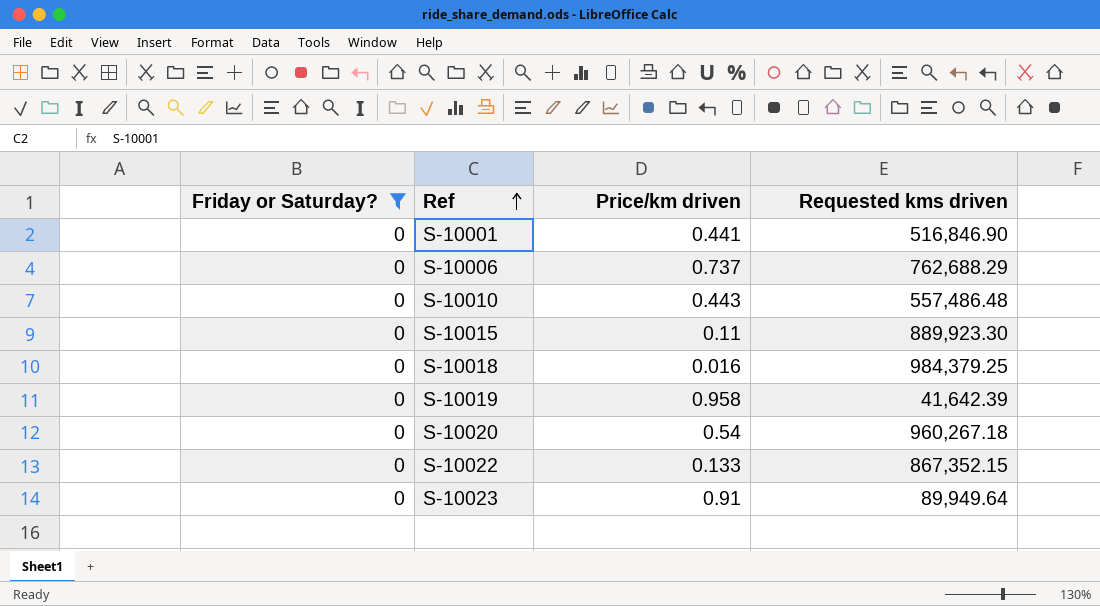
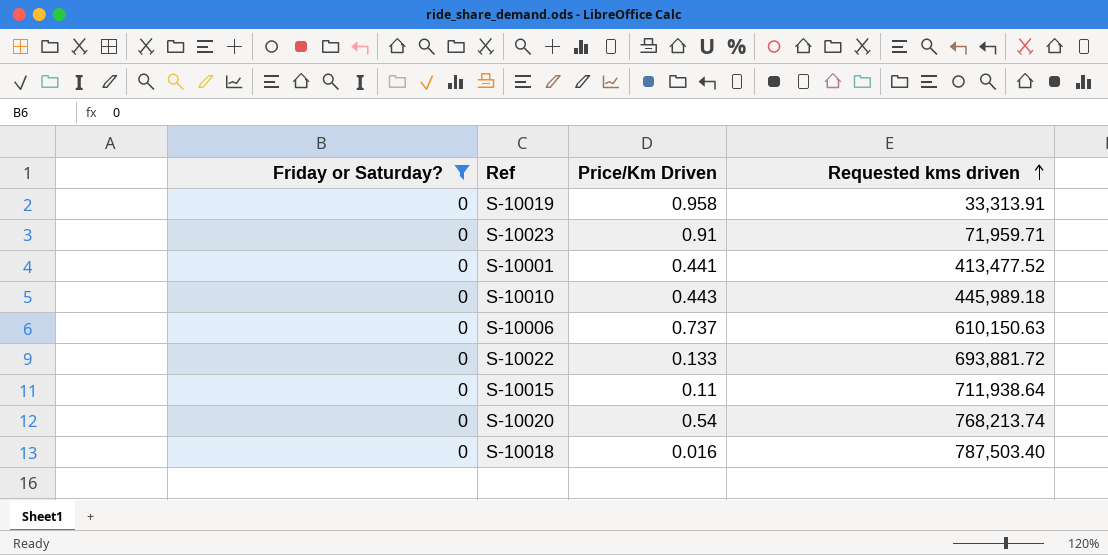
row order: Ref ascending -> Requested kms driven ascending
column name: Price/km driven -> Price/Km Driven
S-10019 | Requested kms driven: 41,642.39 -> 33,313.91
S-10023 | Requested kms driven: 89,949.64 -> 71,959.71
S-10001 | Requested kms driven: 516,846.90 -> 413,477.52
S-10010 | Requested kms driven: 557,486.48 -> 445,989.18
S-10006 | Requested kms driven: 762,688.29 -> 610,150.63
S-10022 | Requested kms driven: 867,352.15 -> 693,881.72
S-10015 | Requested kms driven: 889,923.30 -> 711,938.64
S-10020 | Requested kms driven: 960,267.18 -> 768,213.74
S-10018 | Requested kms driven: 984,379.25 -> 787,503.40

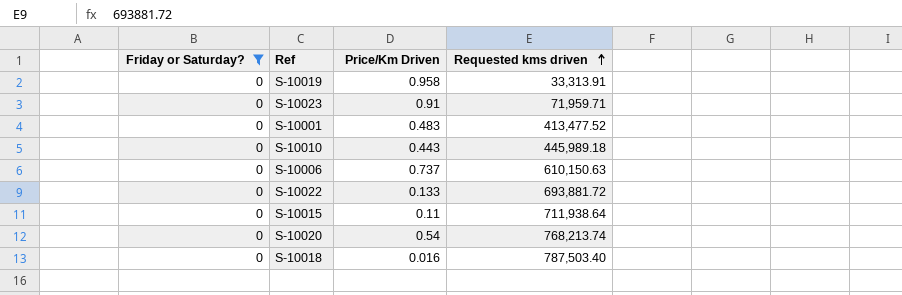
S-10001 | Price/Km Driven: 0.441 -> 0.483

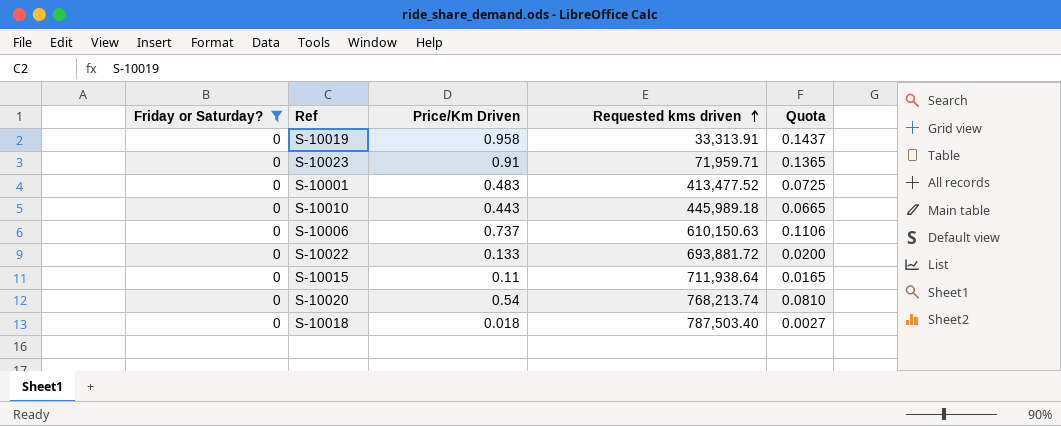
column Quota | formula: none -> [Price/Km Driven] * 0.15
S-10018 | Price/Km Driven: 0.016 -> 0.018

